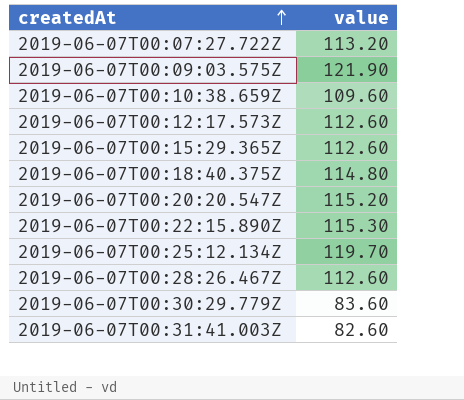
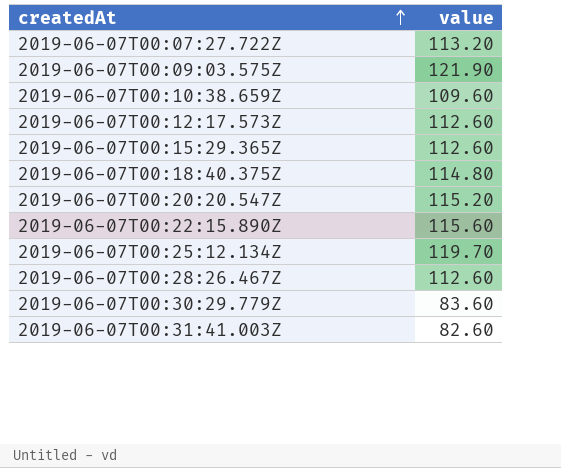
2019-06-07T00:22:15.890Z | value: 115.30 -> 115.60

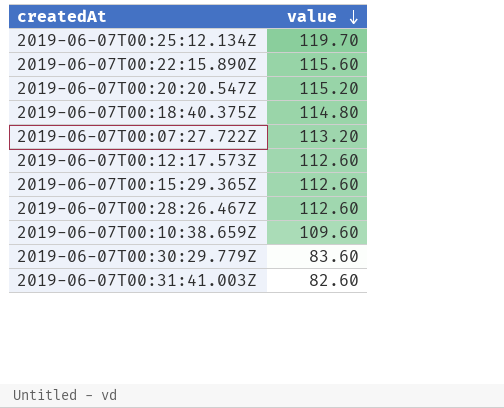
row order: createdAt ascending -> value descending
row 2019-06-07T00:09:03.575Z: 121.90 -> none

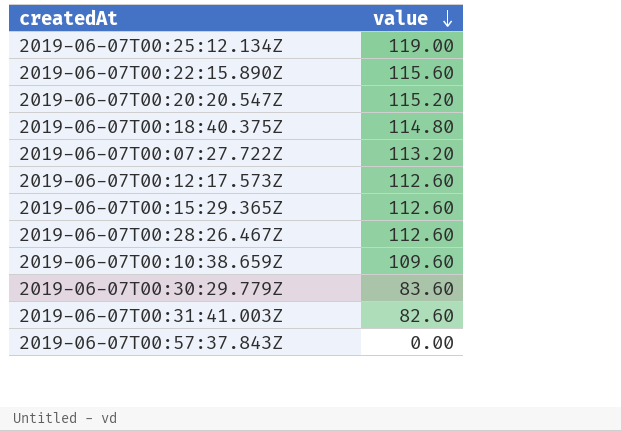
2019-06-07T00:25:12.134Z | value: 119.70 -> 119.00
row 2019-06-07T00:57:37.843Z: none -> 0.00

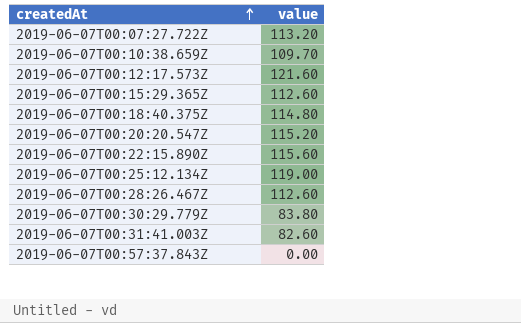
row order: value descending -> createdAt ascending
2019-06-07T00:10:38.659Z | value: 109.60 -> 109.70
2019-06-07T00:12:17.573Z | value: 112.60 -> 121.60
2019-06-07T00:30:29.779Z | value: 83.60 -> 83.80

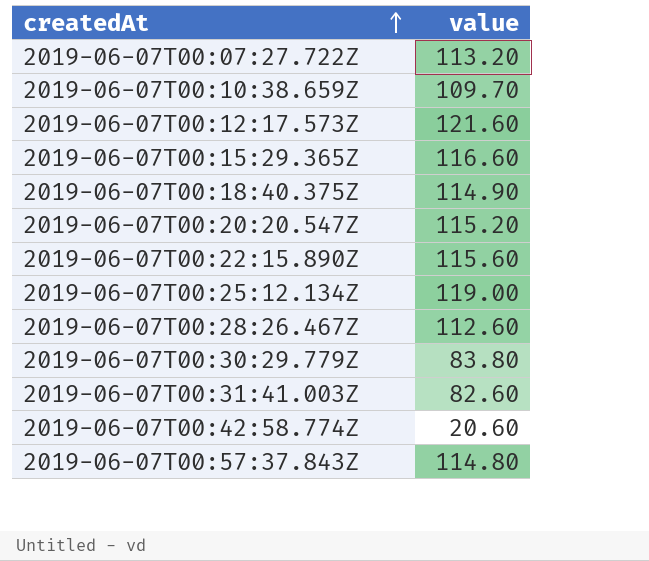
2019-06-07T00:15:29.365Z | value: 112.60 -> 116.60
2019-06-07T00:18:40.375Z | value: 114.80 -> 114.90
row 2019-06-07T00:42:58.774Z: none -> 20.60
2019-06-07T00:57:37.843Z | value: 0.00 -> 114.80

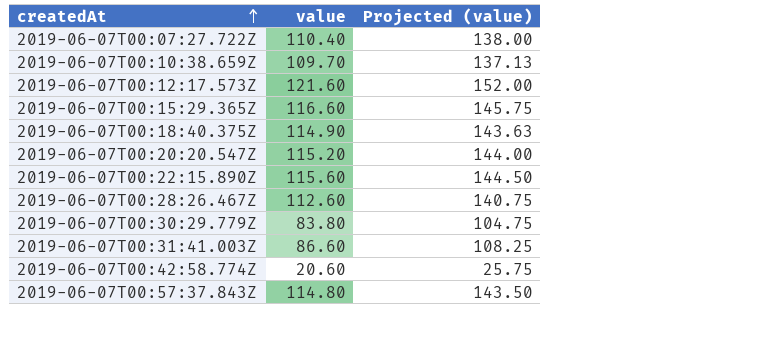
column Projected (value) | formula: none -> [value] * 1.25
row 2019-06-07T00:25:12.134Z: 119.00 -> none
2019-06-07T00:07:27.722Z | value: 113.20 -> 110.40
2019-06-07T00:31:41.003Z | value: 82.60 -> 86.60

